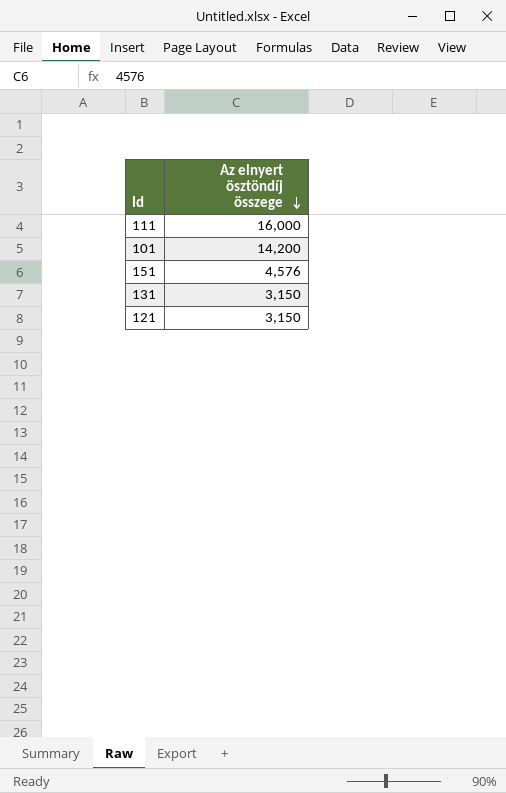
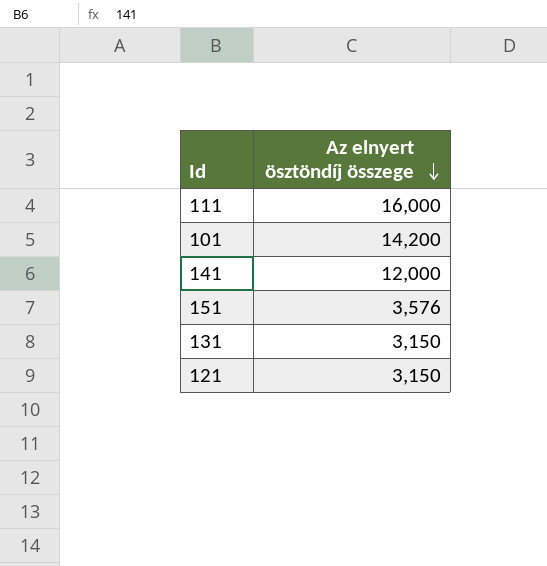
row 141: none -> 12,000
151 | Az elnyert ösztöndíj összege: 4,576 -> 3,576

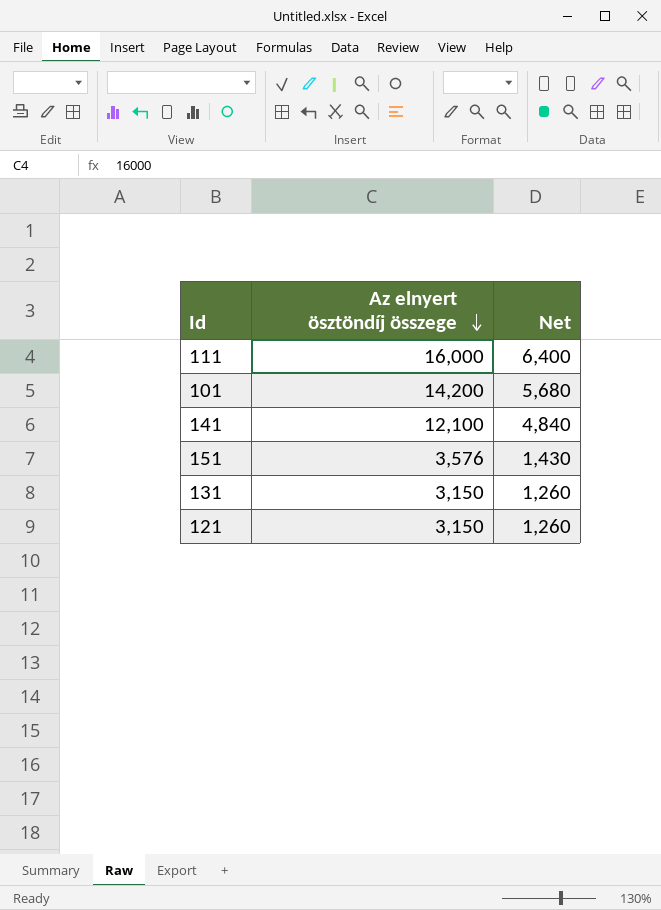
column Net | formula: none -> [Az elnyert ösztöndíj összege] * 0.4
141 | Az elnyert ösztöndíj összege: 12,000 -> 12,100

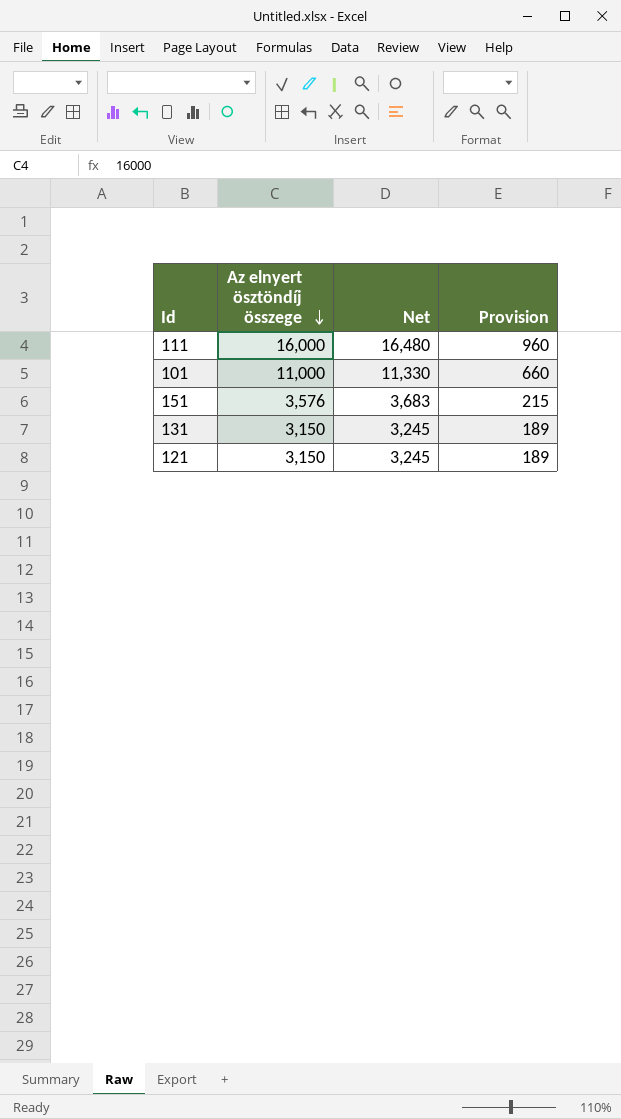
column Net | formula: [Az elnyert ösztöndíj összege] * 0.4 -> [Az elnyert ösztöndíj összege] * 1.03
column Provision | formula: none -> [Az elnyert ösztöndíj összege] * 0.06
row 141: 12,100 | 4,840 -> none
101 | Az elnyert ösztöndíj összege: 14,200 -> 11,000

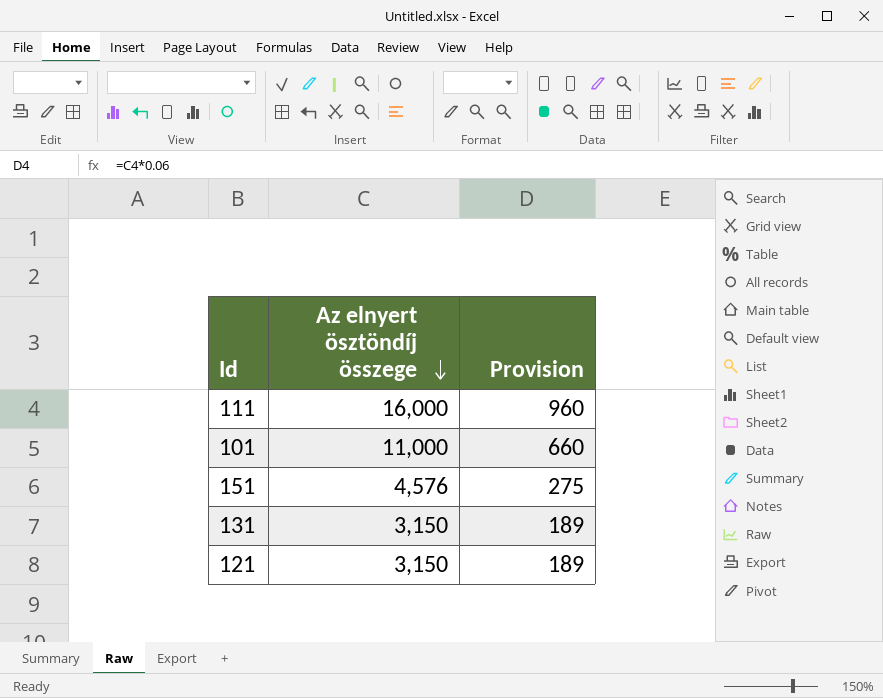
column Net | formula: [Az elnyert ösztöndíj összege] * 1.03 -> none
151 | Az elnyert ösztöndíj összege: 3,576 -> 4,576
151 | Provision: 215 -> 275

